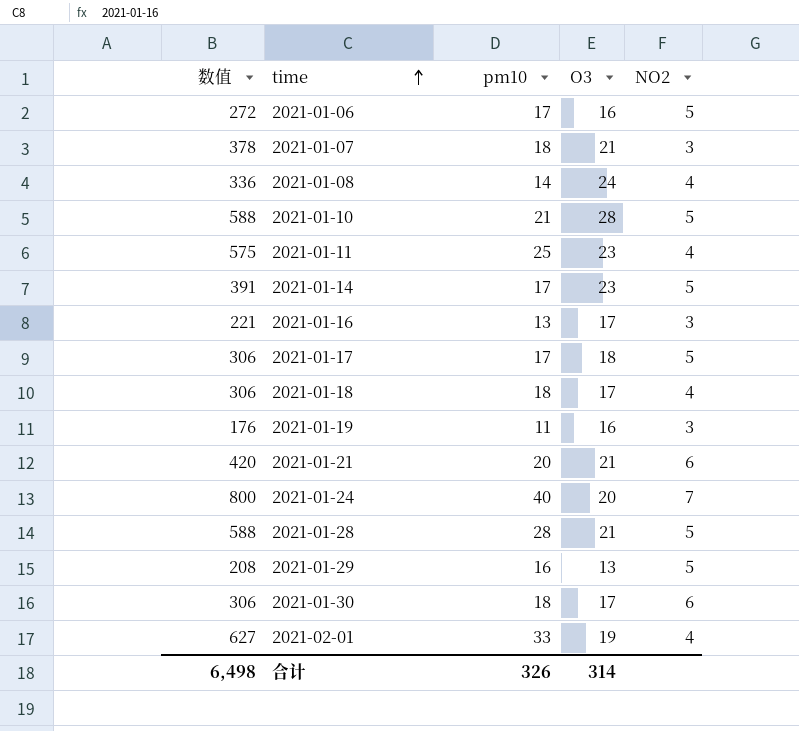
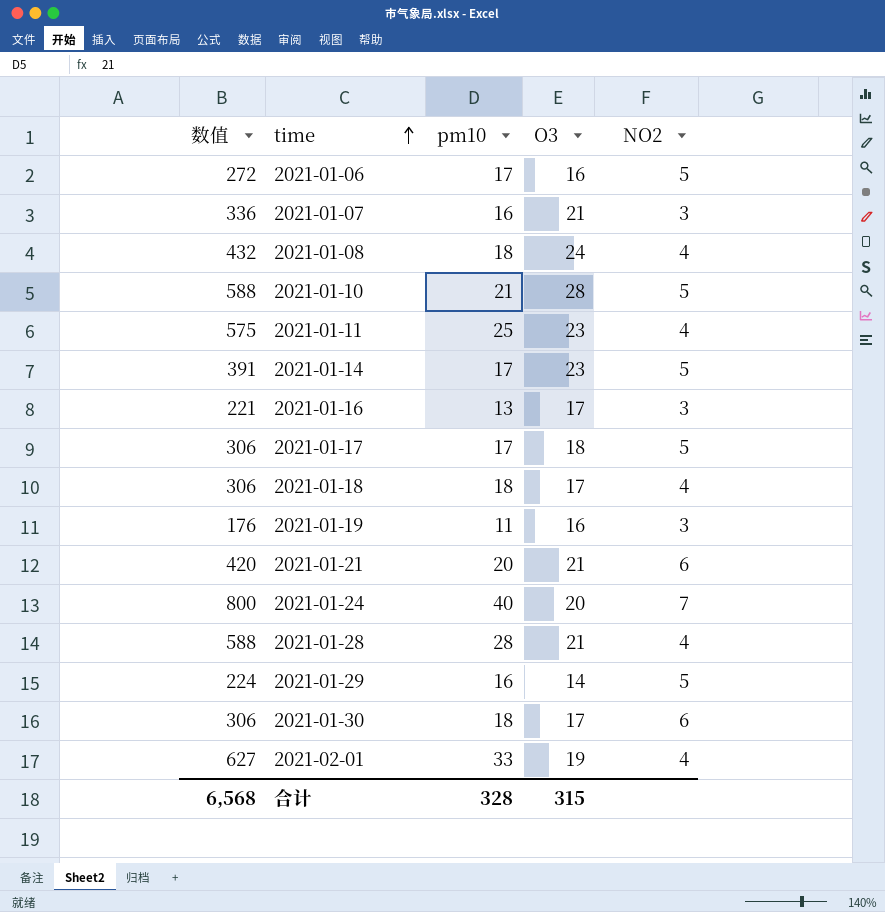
2021-01-07 | 数值: 378 -> 336
2021-01-07 | pm10: 18 -> 16
2021-01-08 | 数值: 336 -> 432
2021-01-08 | pm10: 14 -> 18
2021-01-28 | NO2: 5 -> 4
2021-01-29 | 数值: 208 -> 224
2021-01-29 | O3: 13 -> 14
合计 | 数值: 6,498 -> 6,568
合计 | pm10: 326 -> 328
合计 | O3: 314 -> 315

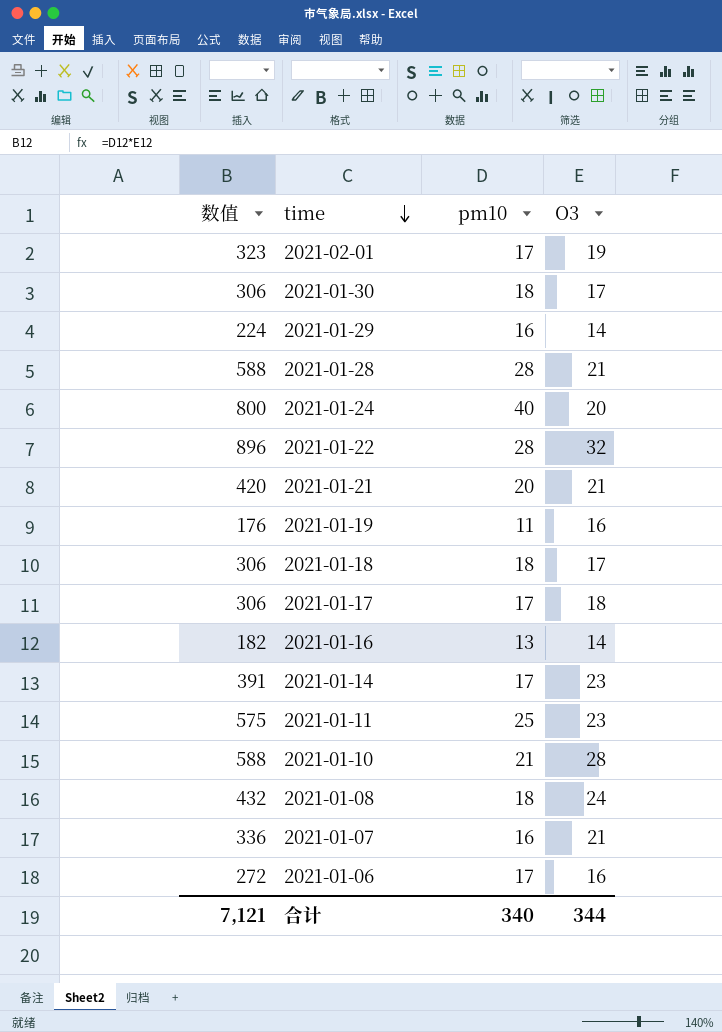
row order: time ascending -> time descending
column NO2 | position: 5 -> none
2021-02-01 | 数值: 627 -> 323
2021-02-01 | pm10: 33 -> 17
row 2021-01-22: none -> 896 | 28 | 32
2021-01-16 | 数值: 221 -> 182
2021-01-16 | O3: 17 -> 14
合计 | 数值: 6,568 -> 7,121
合计 | pm10: 328 -> 340
合计 | O3: 315 -> 344

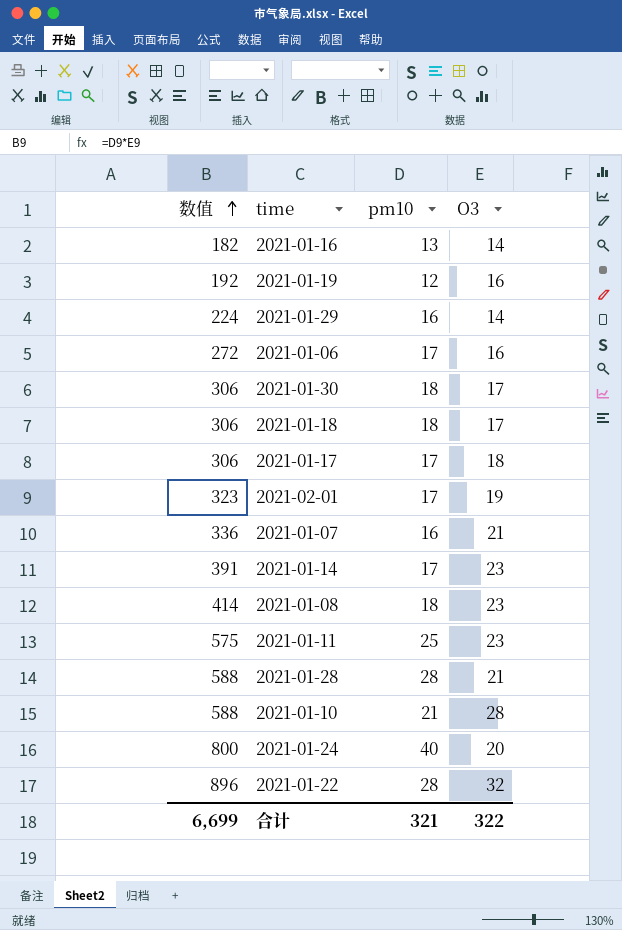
row order: time descending -> 数值 ascending
row 2021-01-21: 420 | 20 | 21 -> none
2021-01-19 | 数值: 176 -> 192
2021-01-19 | pm10: 11 -> 12
2021-01-08 | 数值: 432 -> 414
2021-01-08 | O3: 24 -> 23
合计 | 数值: 7,121 -> 6,699
合计 | pm10: 340 -> 321
合计 | O3: 344 -> 322

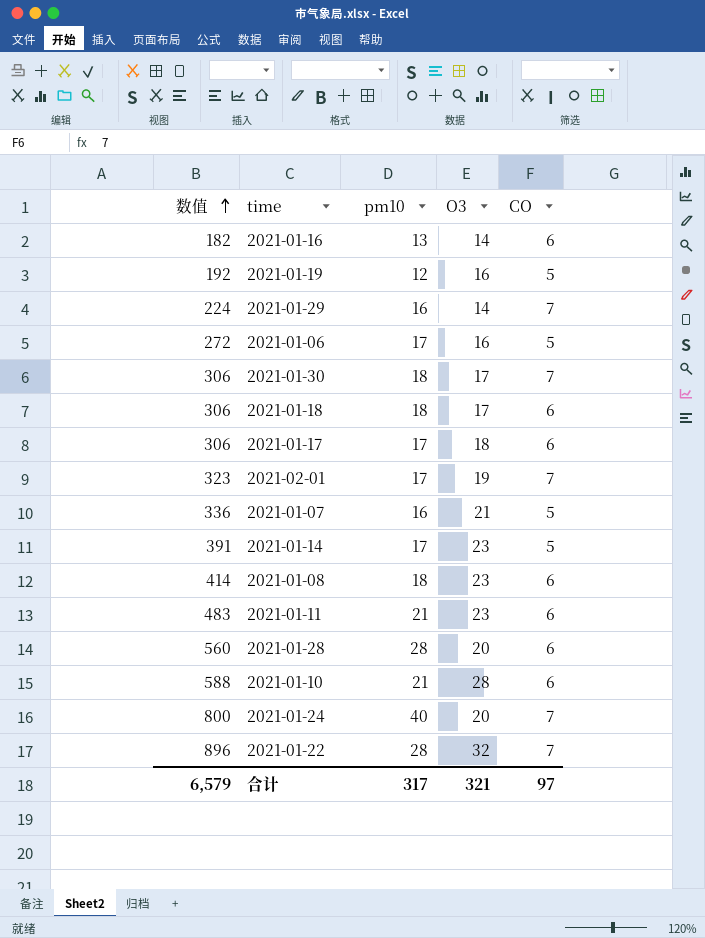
column CO | position: none -> 5
2021-01-11 | 数值: 575 -> 483
2021-01-11 | pm10: 25 -> 21
2021-01-28 | 数值: 588 -> 560
2021-01-28 | O3: 21 -> 20
合计 | 数值: 6,699 -> 6,579
合计 | pm10: 321 -> 317
合计 | O3: 322 -> 321

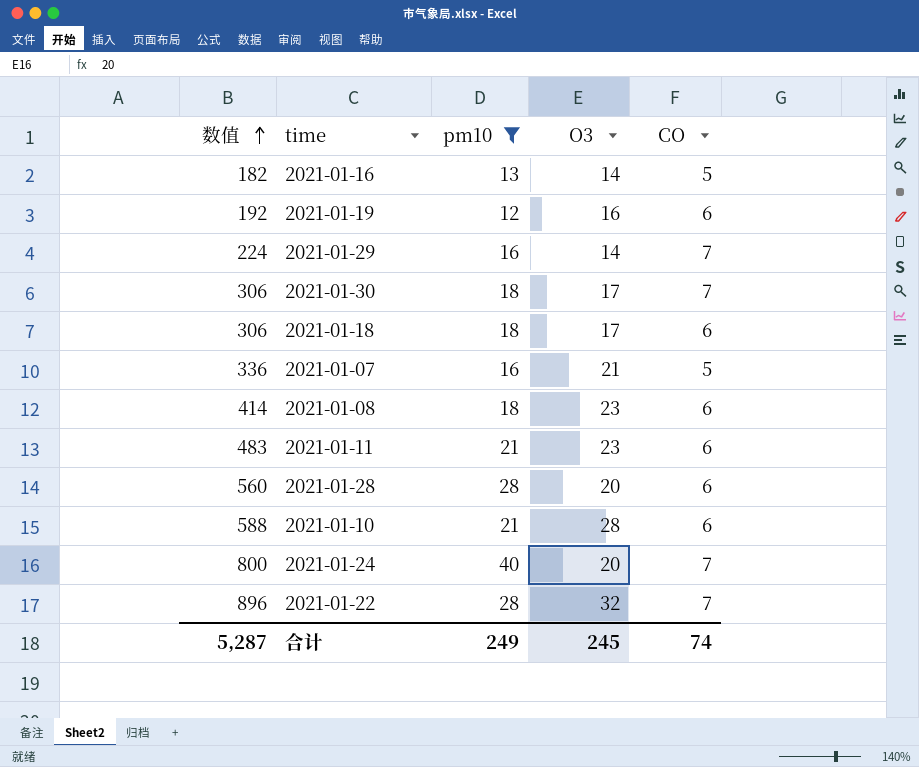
filter: none -> pm10 != 17
2021-01-16 | CO: 6 -> 5
2021-01-19 | CO: 5 -> 6
合计 | 数值: 6,579 -> 5,287
合计 | pm10: 317 -> 249
合计 | O3: 321 -> 245
合计 | CO: 97 -> 74

